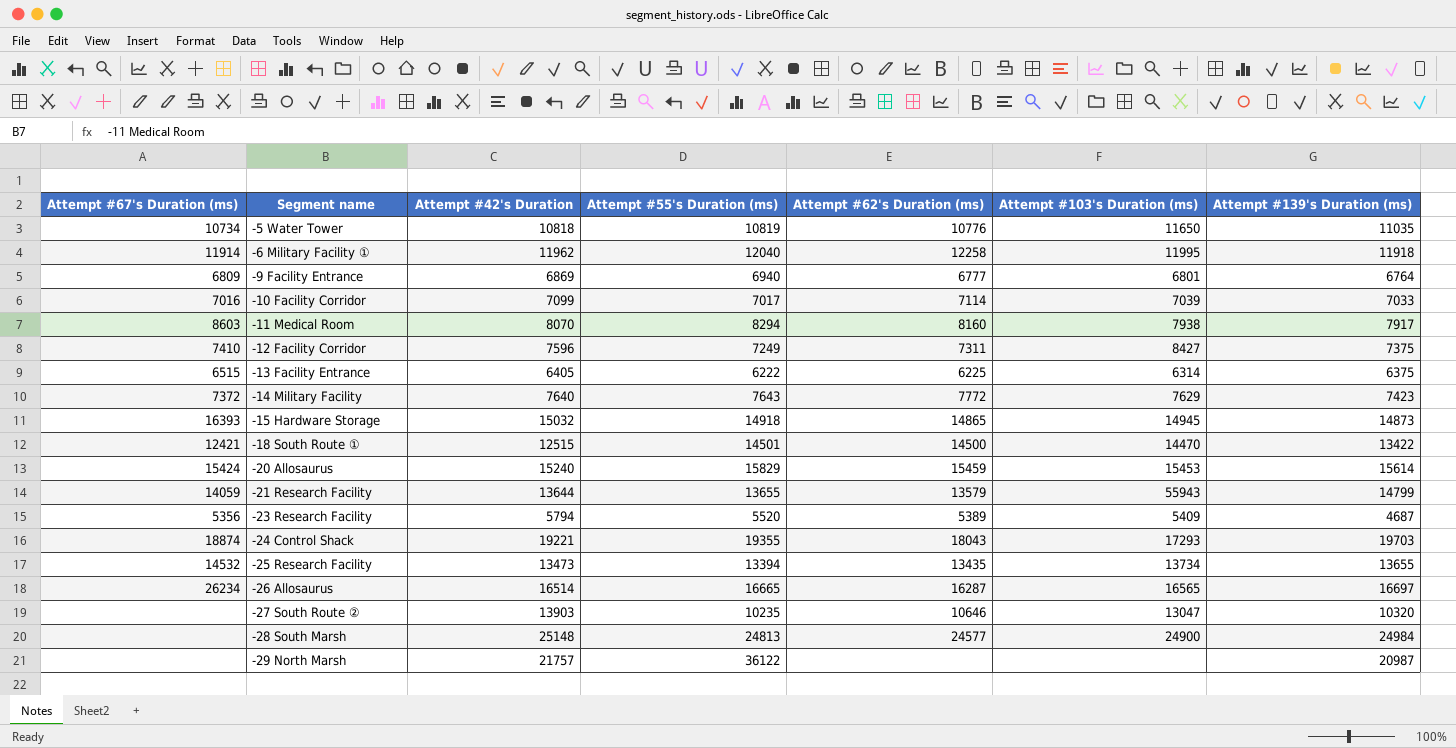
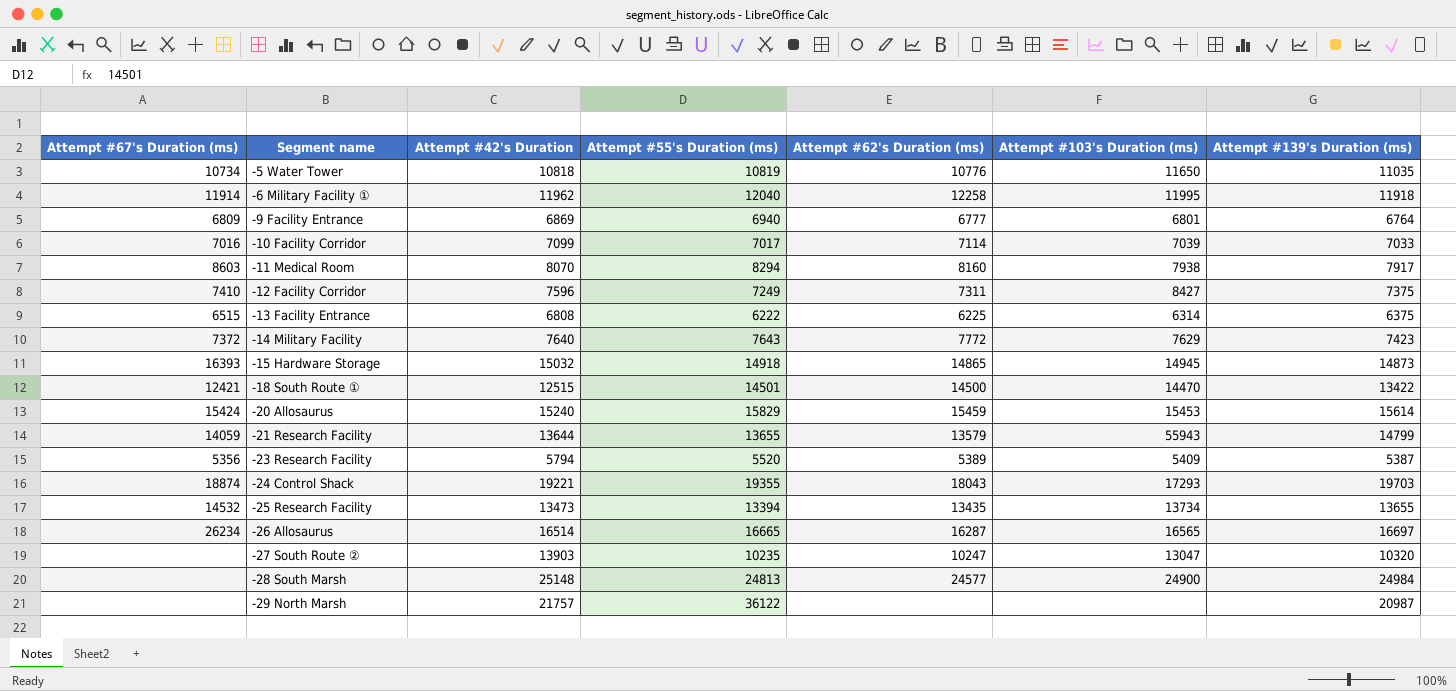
-13 Facility Entrance | Attempt #42's Duration: 6405 -> 6808
-23 Research Facility | Attempt #139's Duration (ms): 4687 -> 5387
-27 South Route ② | Attempt #62's Duration (ms): 10646 -> 10247

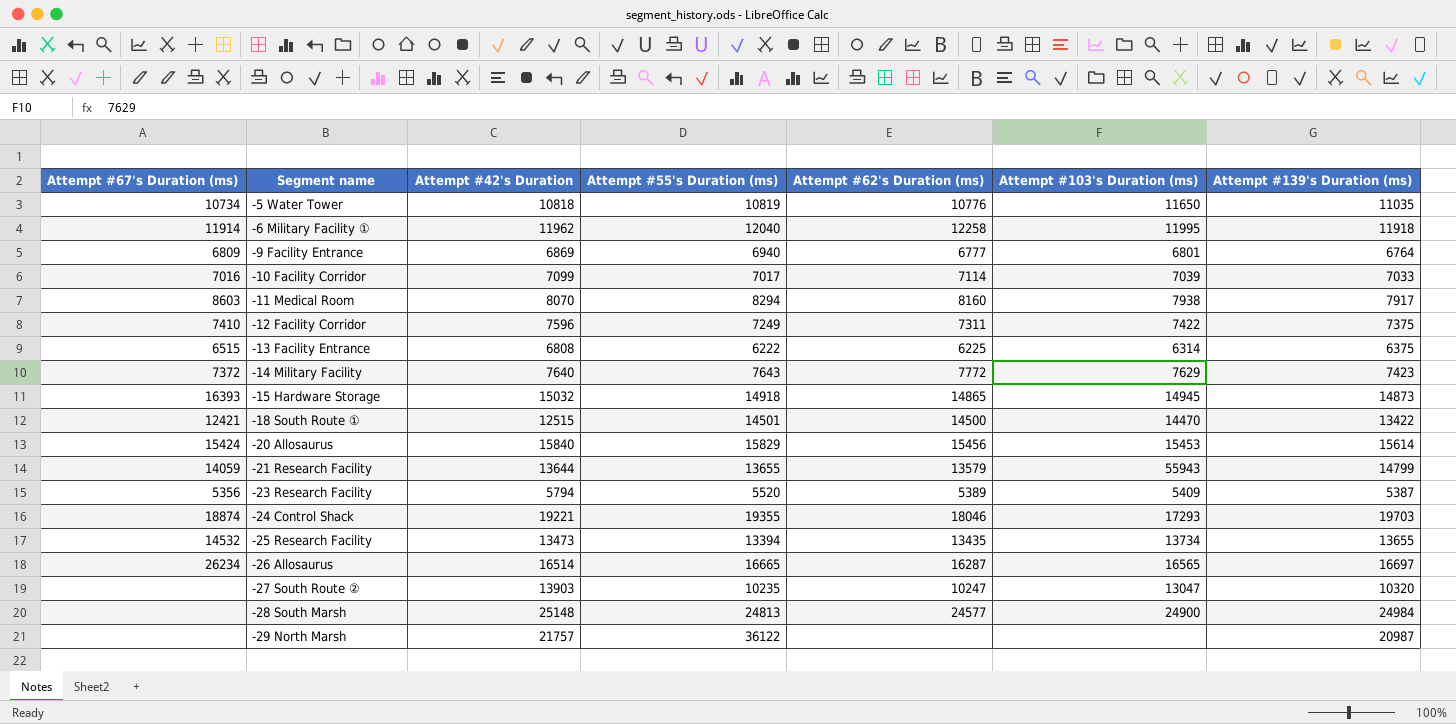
-12 Facility Corridor | Attempt #103's Duration (ms): 8427 -> 7422
-20 Allosaurus | Attempt #42's Duration: 15240 -> 15840
-20 Allosaurus | Attempt #62's Duration (ms): 15459 -> 15456
-24 Control Shack | Attempt #62's Duration (ms): 18043 -> 18046

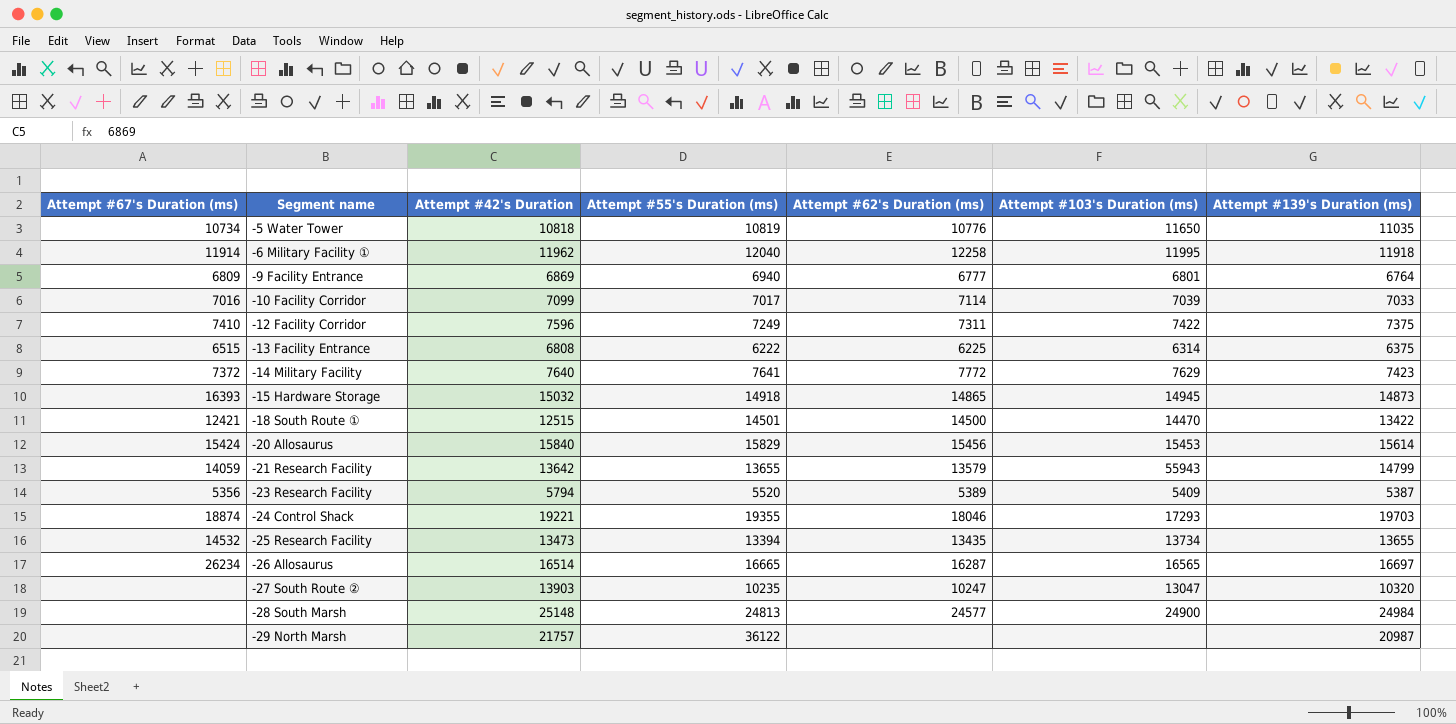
row -11 Medical Room: 8603 | 8070 | 8294 | 8160 | 7938 | 7917 -> none
-14 Military Facility | Attempt #55's Duration (ms): 7643 -> 7641
-21 Research Facility | Attempt #42's Duration: 13644 -> 13642

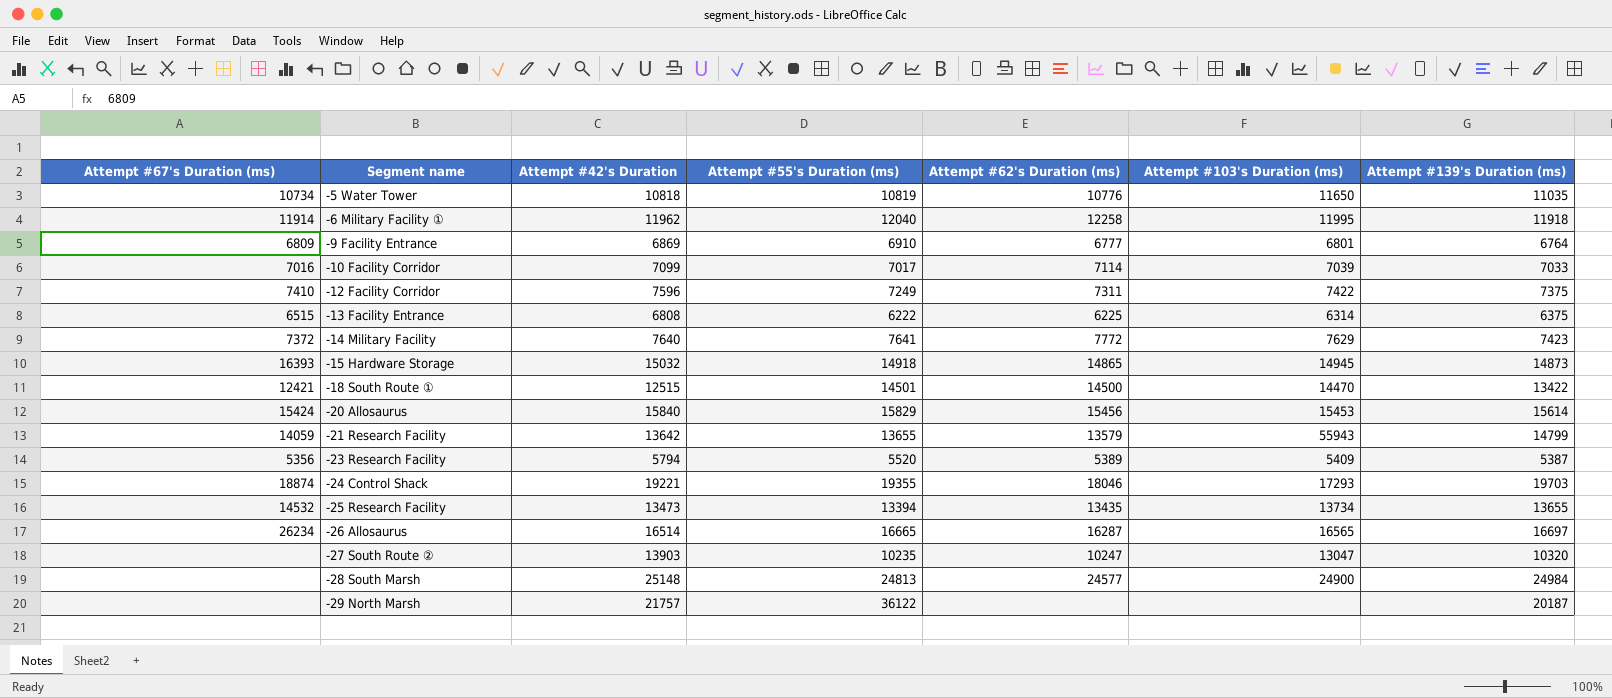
-9 Facility Entrance | Attempt #55's Duration (ms): 6940 -> 6910
-29 North Marsh | Attempt #139's Duration (ms): 20987 -> 20187

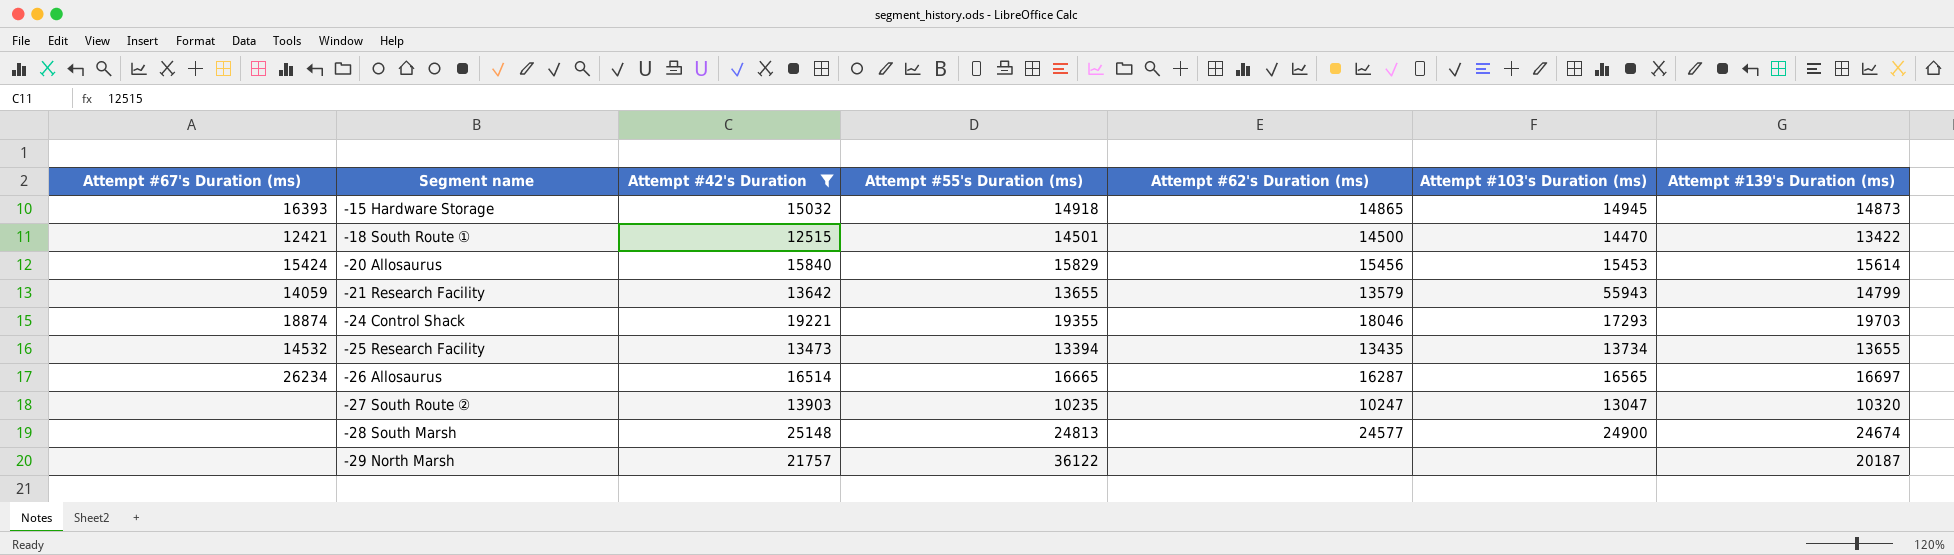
filter: none -> Attempt #42's Duration >= 12515
-28 South Marsh | Attempt #139's Duration (ms): 24984 -> 24674

